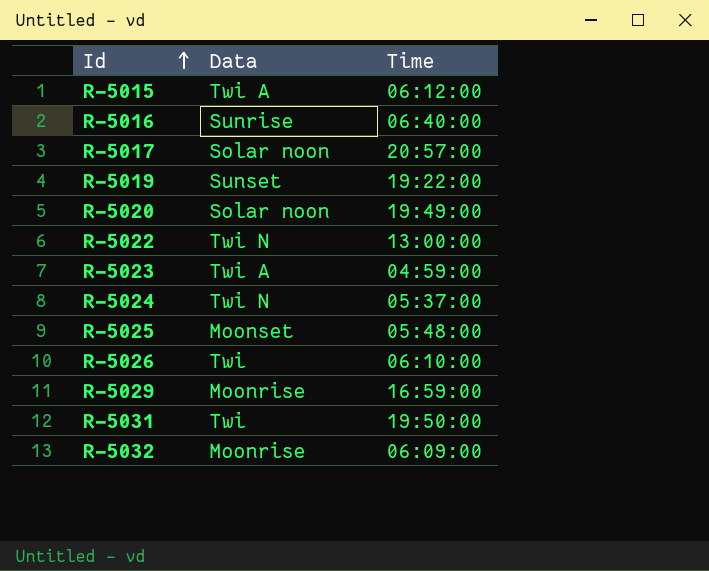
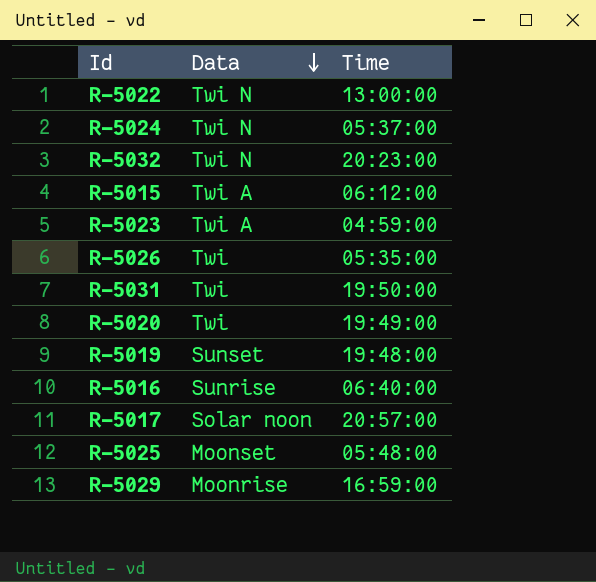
row order: Id ascending -> Data descending
R-5032 | Data: Moonrise -> Twi N
R-5032 | Time: 06:09:00 -> 20:23:00
R-5026 | Time: 06:10:00 -> 05:35:00
R-5020 | Data: Solar noon -> Twi
R-5019 | Time: 19:22:00 -> 19:48:00

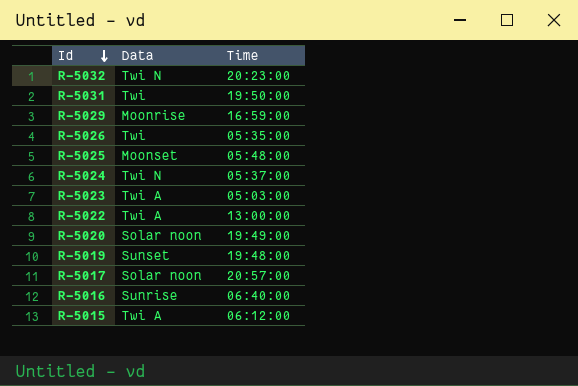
row order: Data descending -> Id descending
R-5023 | Time: 04:59:00 -> 05:03:00
R-5022 | Data: Twi N -> Twi A
R-5020 | Data: Twi -> Solar noon

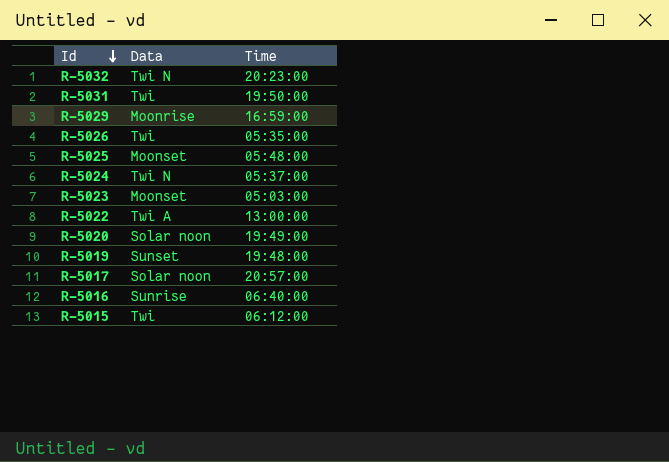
R-5023 | Data: Twi A -> Moonset
R-5015 | Data: Twi A -> Twi

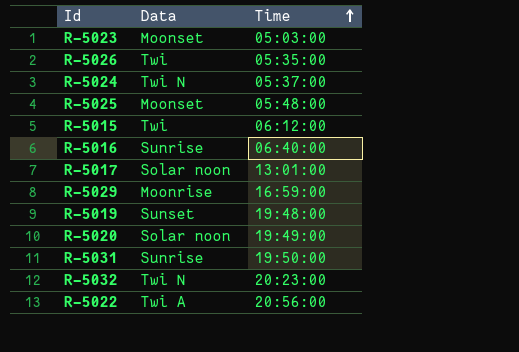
row order: Id descending -> Time ascending
R-5017 | Time: 20:57:00 -> 13:01:00
R-5031 | Data: Twi -> Sunrise
R-5022 | Time: 13:00:00 -> 20:56:00

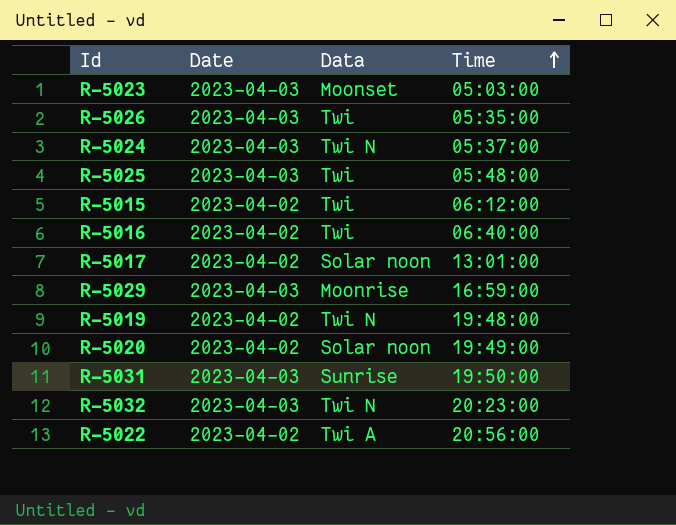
column Date | position: none -> 2
R-5025 | Data: Moonset -> Twi
R-5016 | Data: Sunrise -> Twi
R-5019 | Data: Sunset -> Twi N

